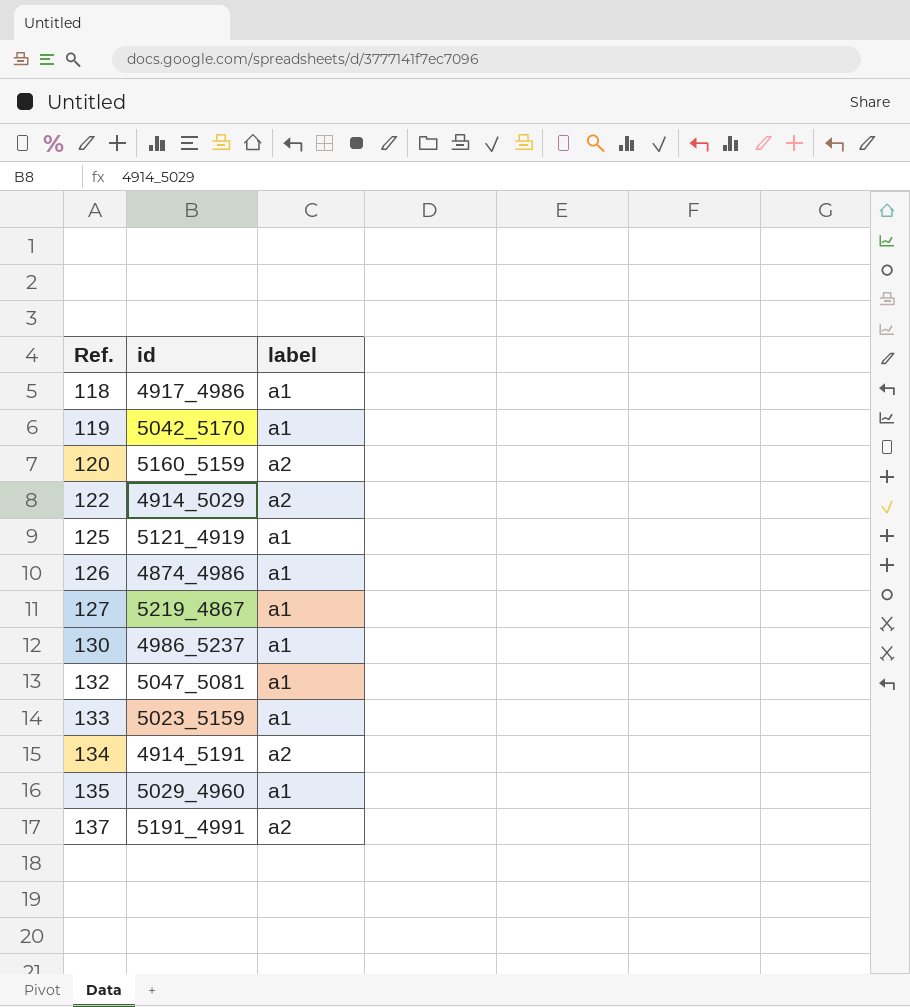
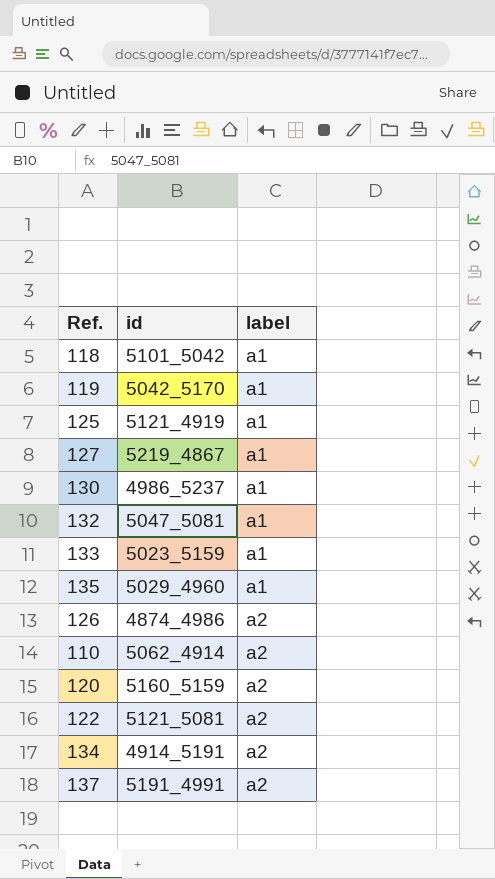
row order: Ref. ascending -> label ascending
118 | id: 4917_4986 -> 5101_5042
126 | label: a1 -> a2
row 110: none -> 5062_4914 | a2
122 | id: 4914_5029 -> 5121_5081

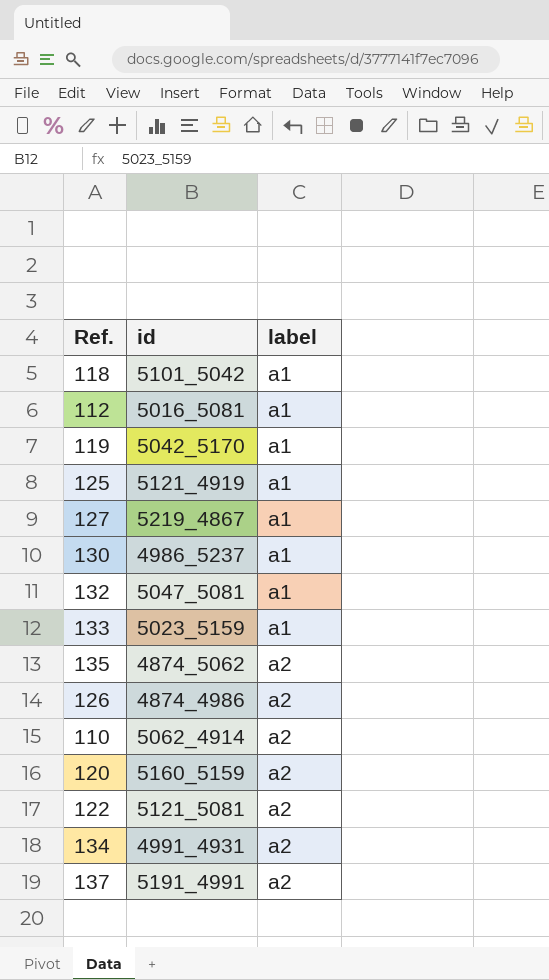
row 112: none -> 5016_5081 | a1
135 | id: 5029_4960 -> 4874_5062
135 | label: a1 -> a2
134 | id: 4914_5191 -> 4991_4931

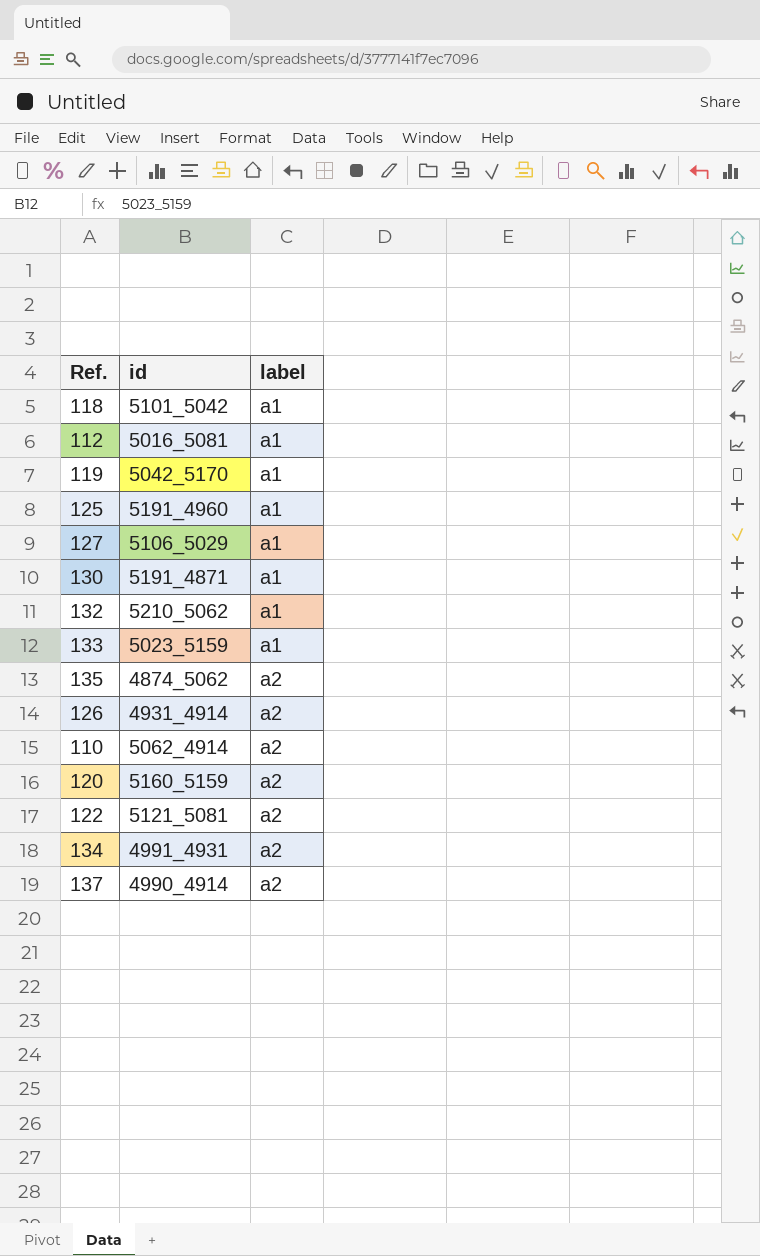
125 | id: 5121_4919 -> 5191_4960
127 | id: 5219_4867 -> 5106_5029
130 | id: 4986_5237 -> 5191_4871
132 | id: 5047_5081 -> 5210_5062
126 | id: 4874_4986 -> 4931_4914
137 | id: 5191_4991 -> 4990_4914

